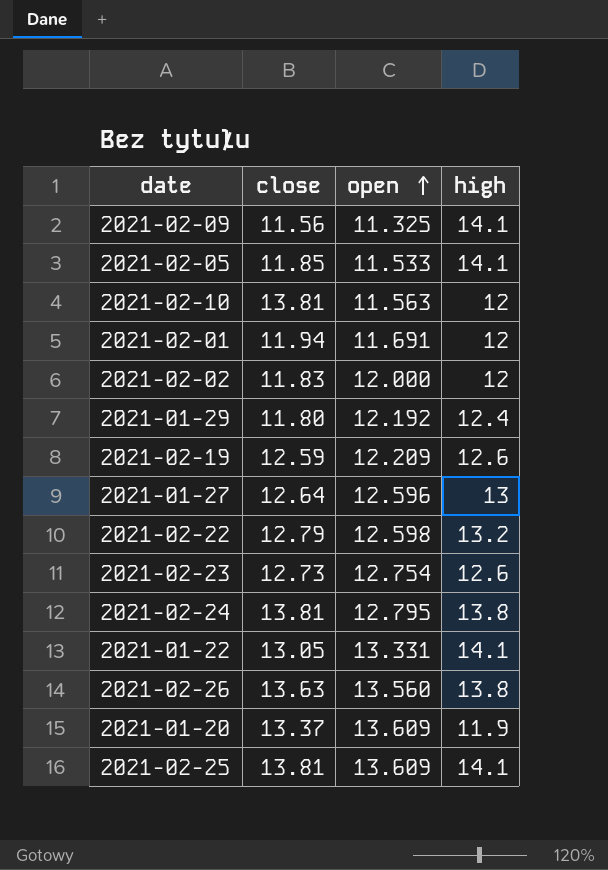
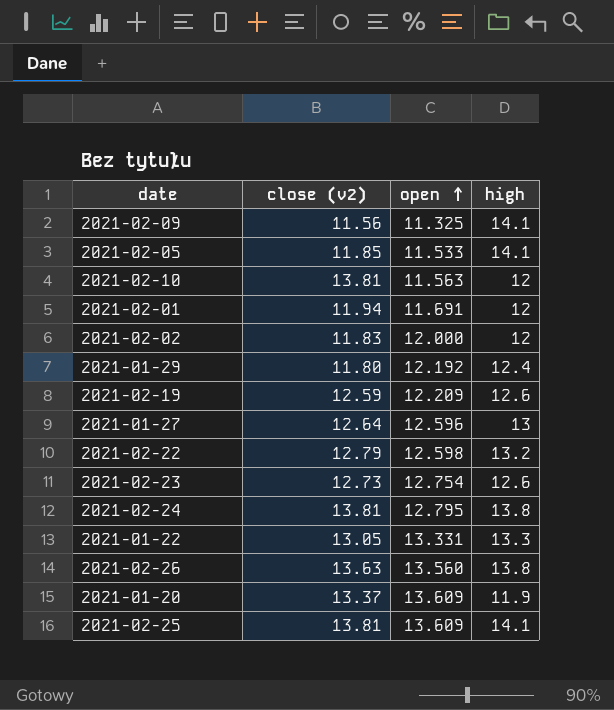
column name: close -> close (v2)
2021-01-22 | high: 14.1 -> 13.3

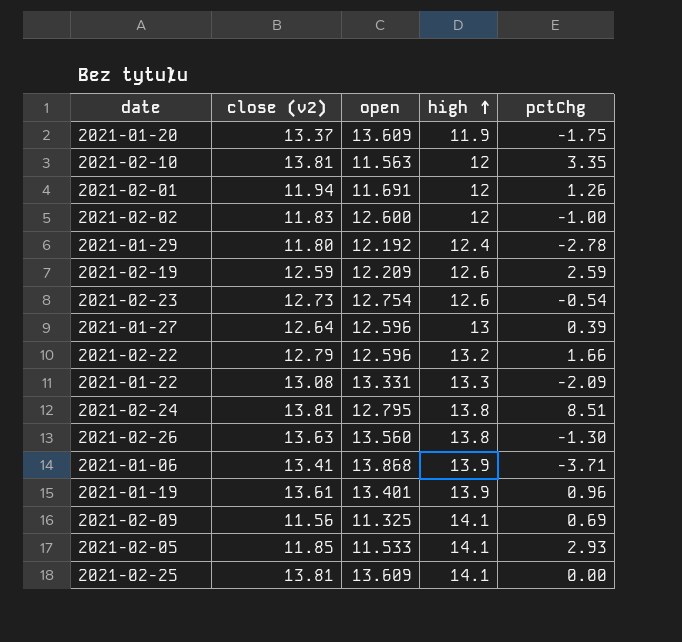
row order: open ascending -> high ascending
column pctChg | position: none -> 5
2021-02-02 | open: 12.000 -> 12.600
2021-02-22 | open: 12.598 -> 12.596
2021-01-22 | close (v2): 13.05 -> 13.08
row 2021-01-06: none -> 13.41 | 13.868 | 13.9 | -3.71
row 2021-01-19: none -> 13.61 | 13.401 | 13.9 | 0.96

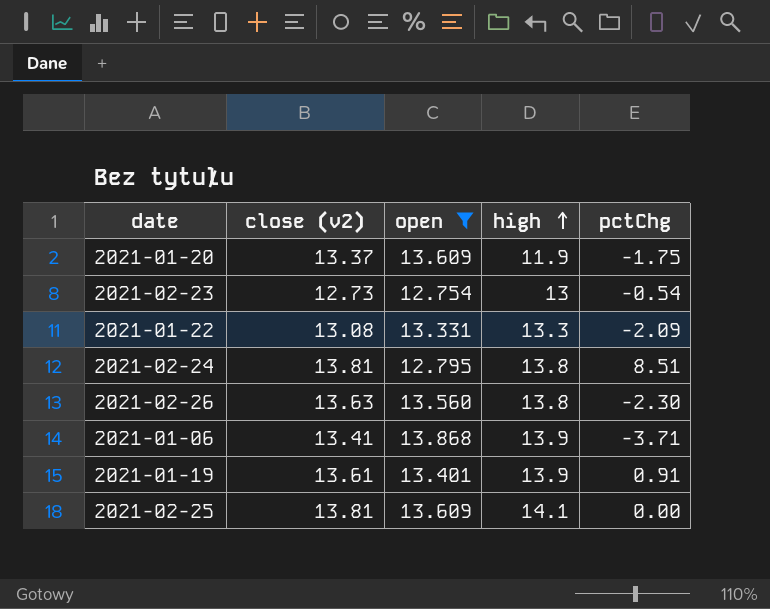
filter: none -> open >= 12.754
2021-02-23 | high: 12.6 -> 13
2021-02-26 | pctChg: -1.30 -> -2.30
2021-01-19 | pctChg: 0.96 -> 0.91

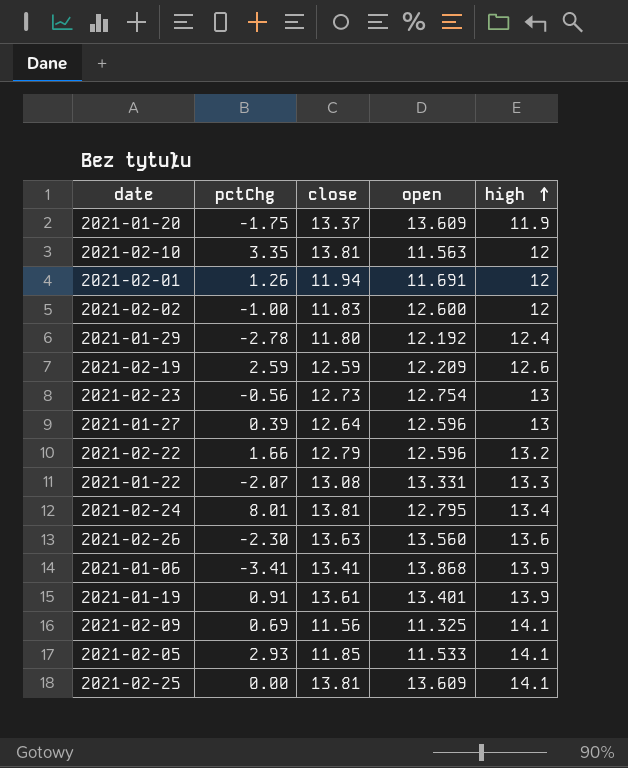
filter: open >= 12.754 -> none
column pctChg | position: 5 -> 2
column name: close (v2) -> close
2021-02-23 | pctChg: -0.54 -> -0.56
2021-01-22 | pctChg: -2.09 -> -2.07
2021-02-24 | pctChg: 8.51 -> 8.01
2021-02-24 | high: 13.8 -> 13.4
2021-02-26 | high: 13.8 -> 13.6
2021-01-06 | pctChg: -3.71 -> -3.41

